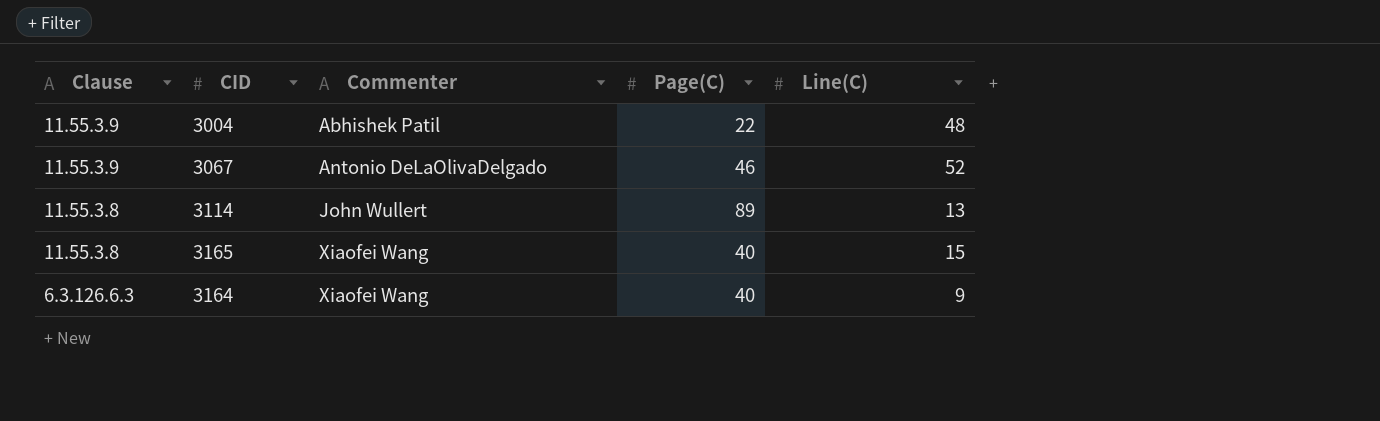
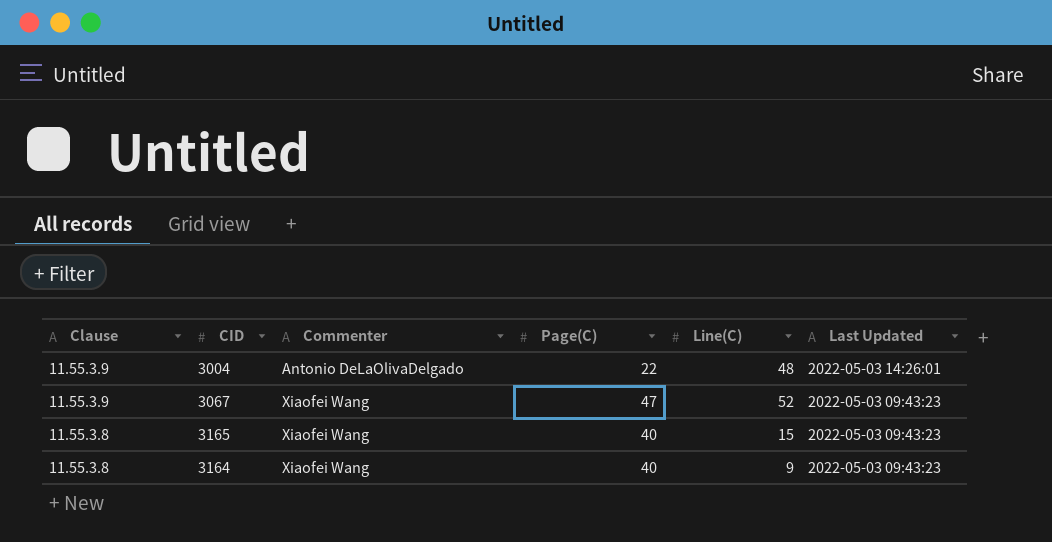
column Last Updated | position: none -> 6
row 3114: 11.55.3.8 | John Wullert | 89 | 13 -> none
3004 | Commenter: Abhishek Patil -> Antonio DeLaOlivaDelgado
3067 | Commenter: Antonio DeLaOlivaDelgado -> Xiaofei Wang
3067 | Page(C): 46 -> 47
3164 | Clause: 6.3.126.6.3 -> 11.55.3.8

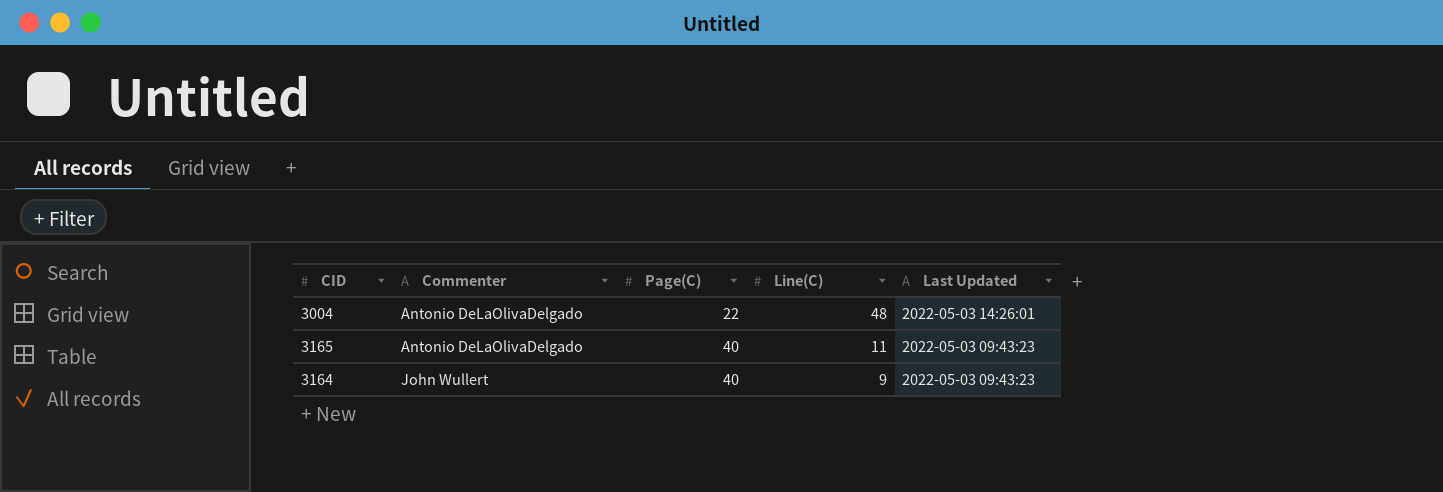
column Clause | position: 1 -> none
row 3067: 11.55.3.9 | Xiaofei Wang | 47 | 52 | 2022-05-03 09:43:23 -> none
3165 | Commenter: Xiaofei Wang -> Antonio DeLaOlivaDelgado
3165 | Line(C): 15 -> 11
3164 | Commenter: Xiaofei Wang -> John Wullert

